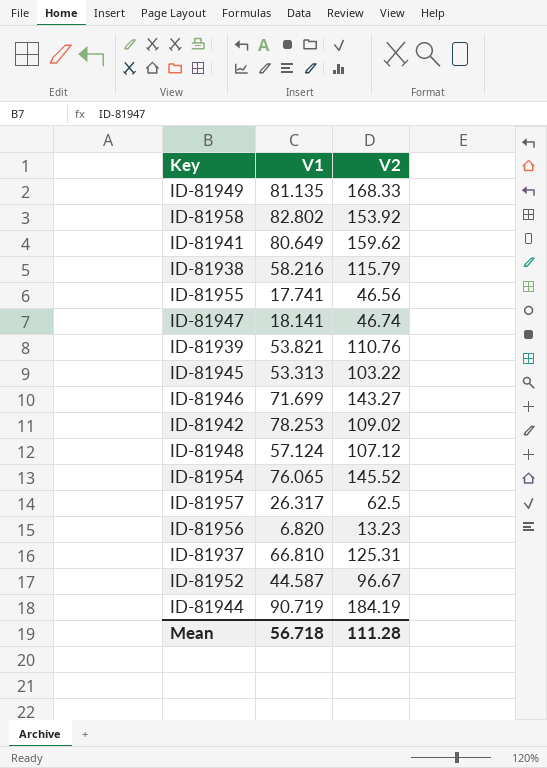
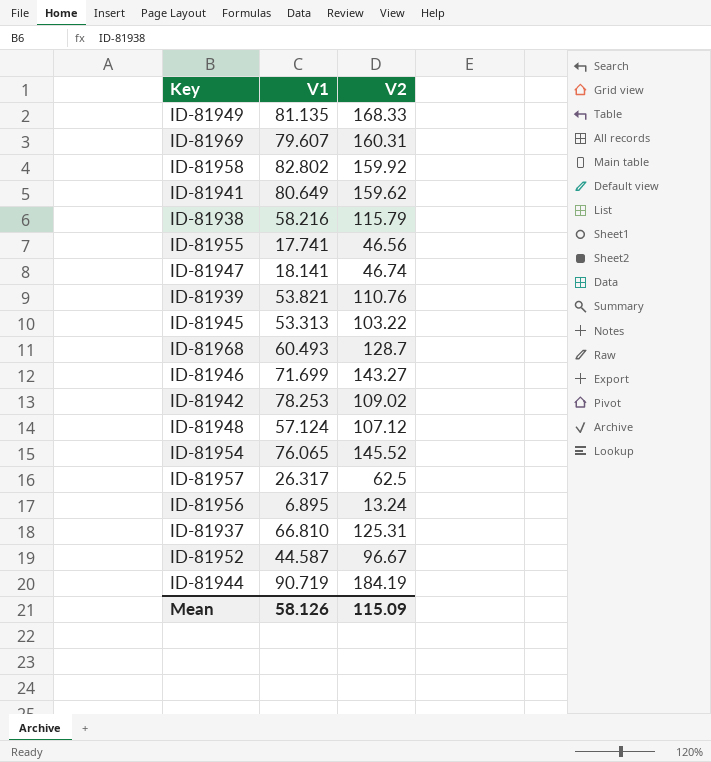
row ID-81969: none -> 79.607 | 160.31
ID-81958 | V2: 153.92 -> 159.92
row ID-81968: none -> 60.493 | 128.7
ID-81956 | V1: 6.820 -> 6.895
ID-81956 | V2: 13.23 -> 13.24
Mean | V1: 56.718 -> 58.126
Mean | V2: 111.28 -> 115.09

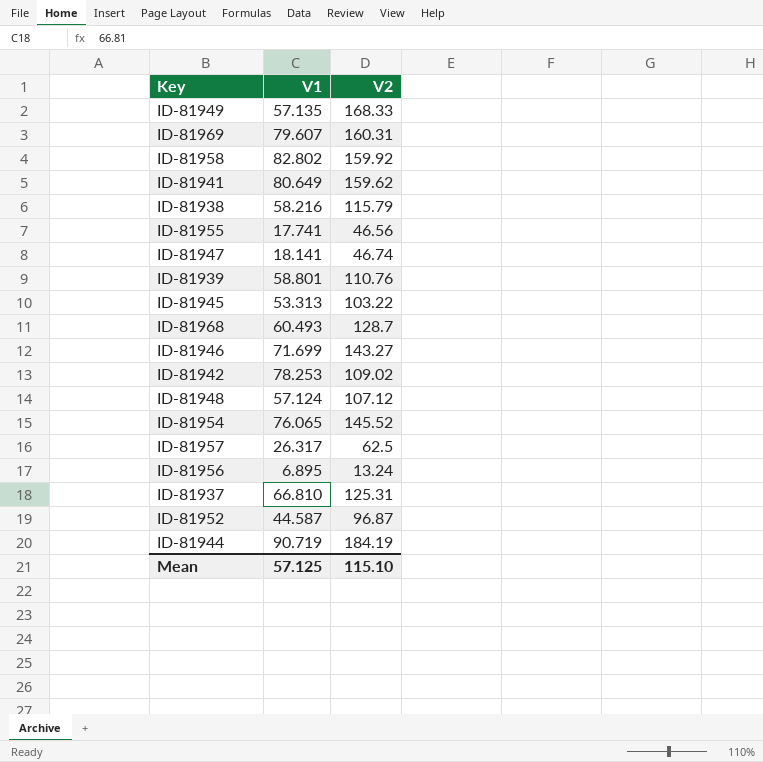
ID-81949 | V1: 81.135 -> 57.135
ID-81939 | V1: 53.821 -> 58.801
ID-81952 | V2: 96.67 -> 96.87
Mean | V1: 58.126 -> 57.125
Mean | V2: 115.09 -> 115.10

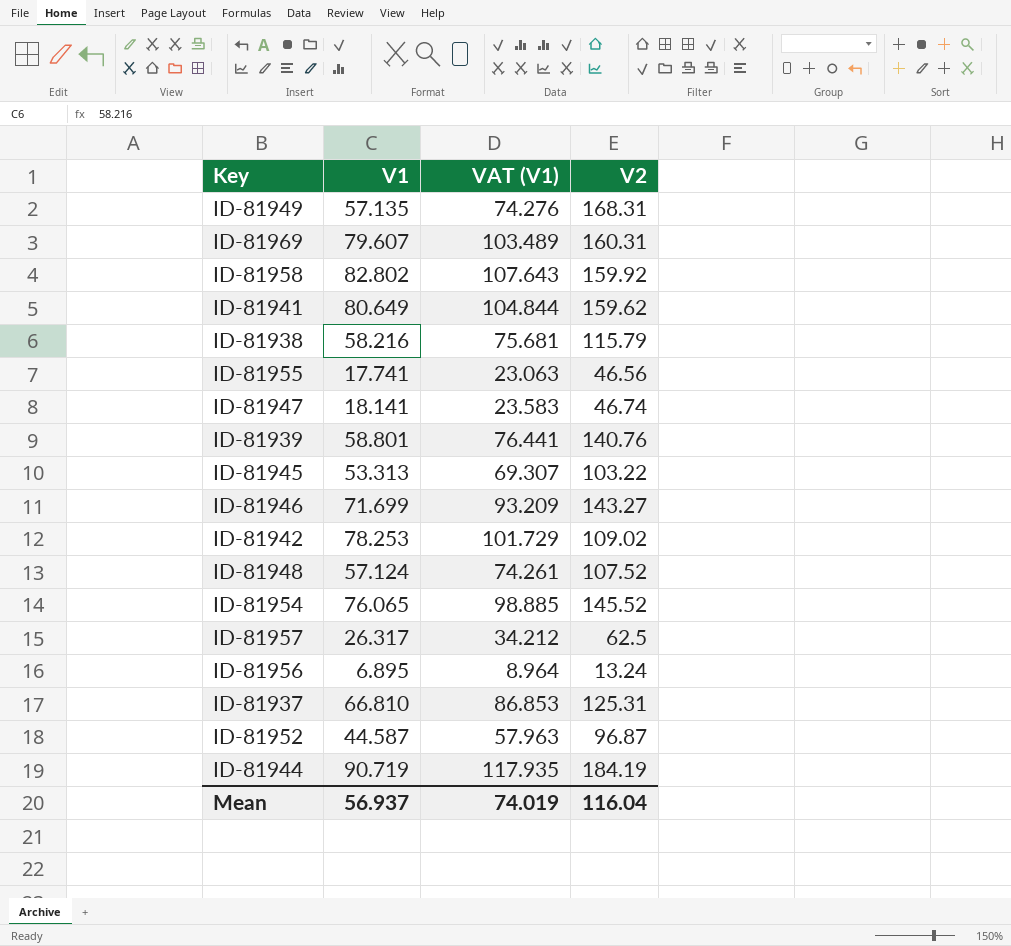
column VAT (V1) | formula: none -> [V1] * 1.3
row ID-81968: 60.493 | 128.7 -> none
ID-81949 | V2: 168.33 -> 168.31
ID-81939 | V2: 110.76 -> 140.76
ID-81948 | V2: 107.12 -> 107.52
Mean | V1: 57.125 -> 56.937
Mean | V2: 115.10 -> 116.04

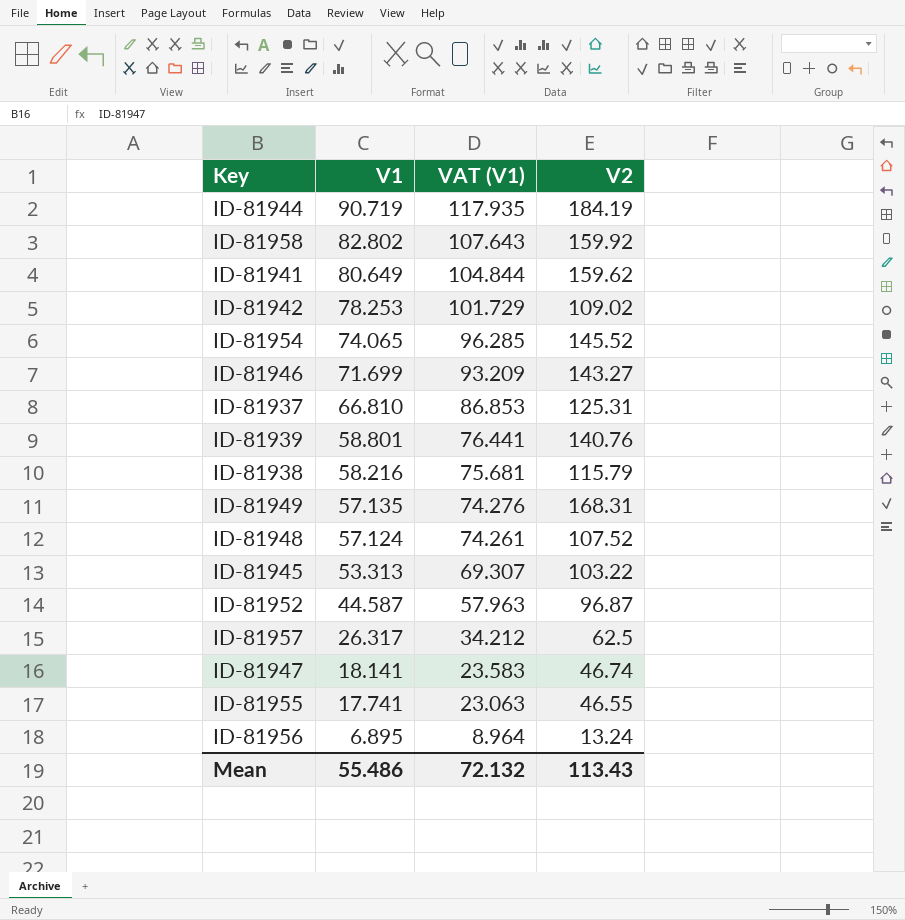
row order: none -> V1 descending
row ID-81969: 79.607 | 103.489 | 160.31 -> none
ID-81954 | V1: 76.065 -> 74.065
ID-81954 | VAT (V1): 98.885 -> 96.285
ID-81955 | V2: 46.56 -> 46.55
Mean | V1: 56.937 -> 55.486
Mean | VAT (V1): 74.019 -> 72.132
Mean | V2: 116.04 -> 113.43

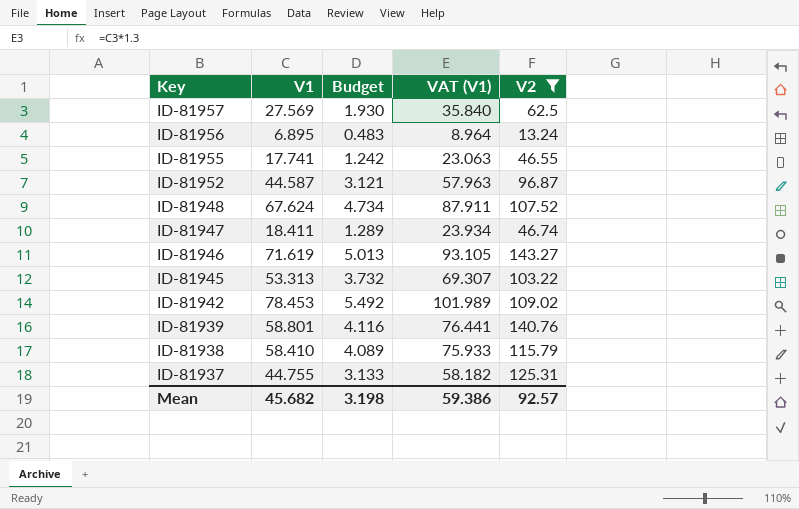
filter: none -> V2 <= 143.27
row order: V1 descending -> Key descending
column Budget | formula: none -> [V1] * 0.07
ID-81957 | V1: 26.317 -> 27.569
ID-81957 | VAT (V1): 34.212 -> 35.840
ID-81948 | V1: 57.124 -> 67.624
ID-81948 | VAT (V1): 74.261 -> 87.911
ID-81947 | V1: 18.141 -> 18.411
ID-81947 | VAT (V1): 23.583 -> 23.934
ID-81946 | V1: 71.699 -> 71.619
ID-81946 | VAT (V1): 93.209 -> 93.105
ID-81942 | V1: 78.253 -> 78.453
ID-81942 | VAT (V1): 101.729 -> 101.989
ID-81938 | V1: 58.216 -> 58.410
ID-81938 | VAT (V1): 75.681 -> 75.933
ID-81937 | V1: 66.810 -> 44.755
ID-81937 | VAT (V1): 86.853 -> 58.182
Mean | V1: 55.486 -> 45.682
Mean | VAT (V1): 72.132 -> 59.386
Mean | V2: 113.43 -> 92.57

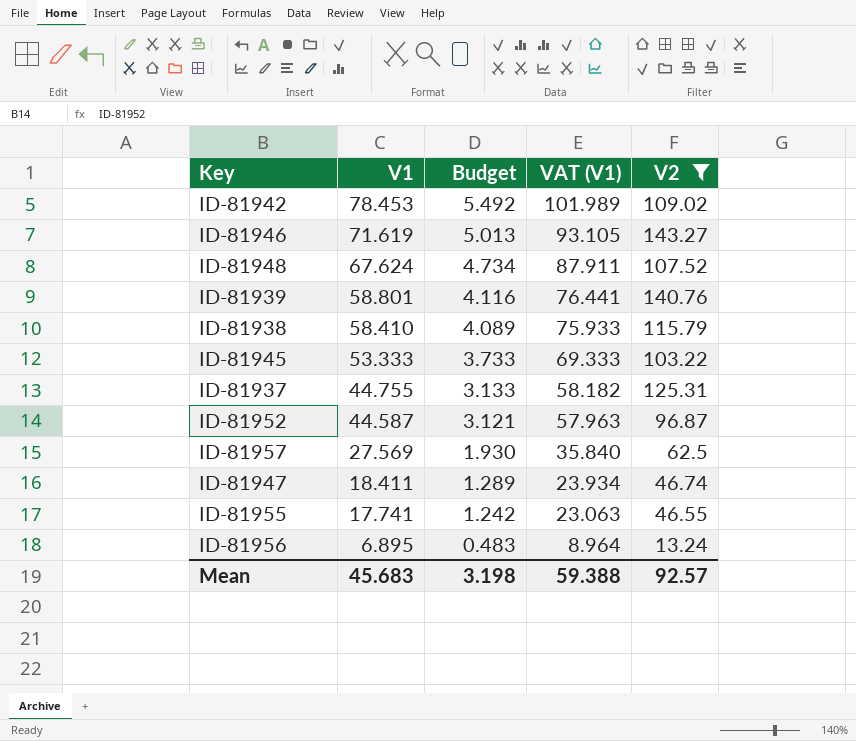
row order: Key descending -> V1 descending
ID-81945 | V1: 53.313 -> 53.333
ID-81945 | Budget: 3.732 -> 3.733
ID-81945 | VAT (V1): 69.307 -> 69.333
Mean | V1: 45.682 -> 45.683
Mean | VAT (V1): 59.386 -> 59.388

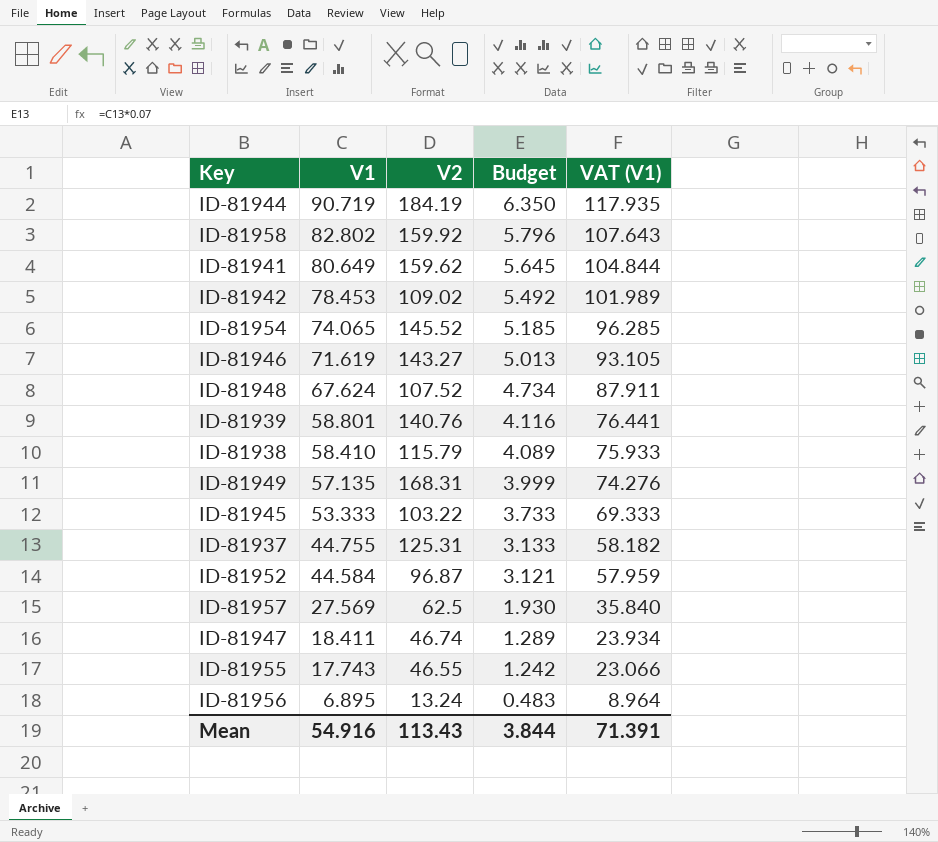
filter: V2 <= 143.27 -> none
column V2 | position: 5 -> 3
ID-81952 | V1: 44.587 -> 44.584
ID-81952 | VAT (V1): 57.963 -> 57.959
ID-81955 | V1: 17.741 -> 17.743
ID-81955 | VAT (V1): 23.063 -> 23.066
Mean | V1: 45.683 -> 54.916
Mean | V2: 92.57 -> 113.43
Mean | Budget: 3.198 -> 3.844
Mean | VAT (V1): 59.388 -> 71.391

